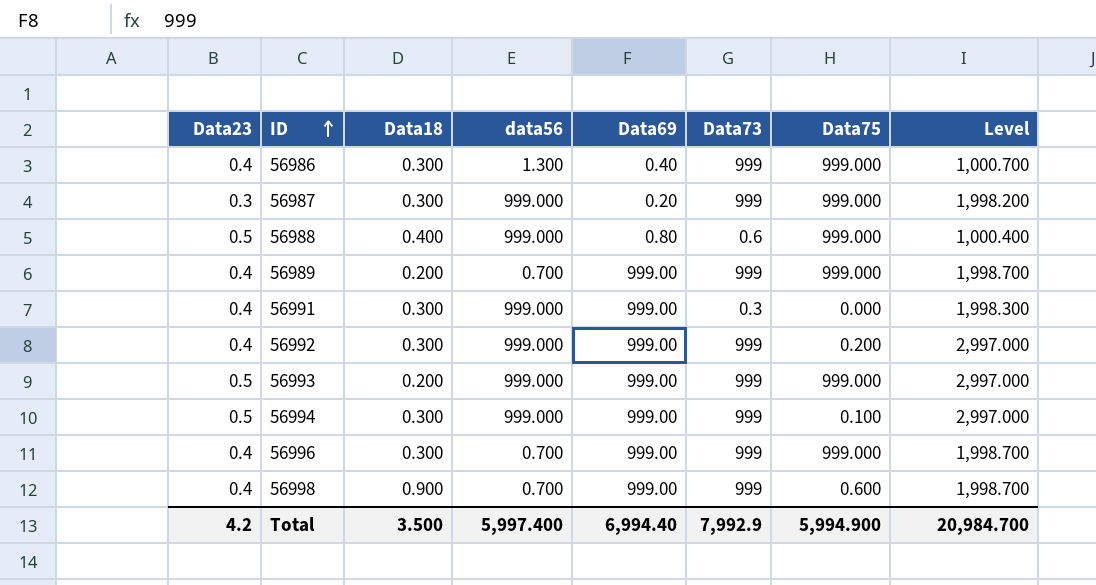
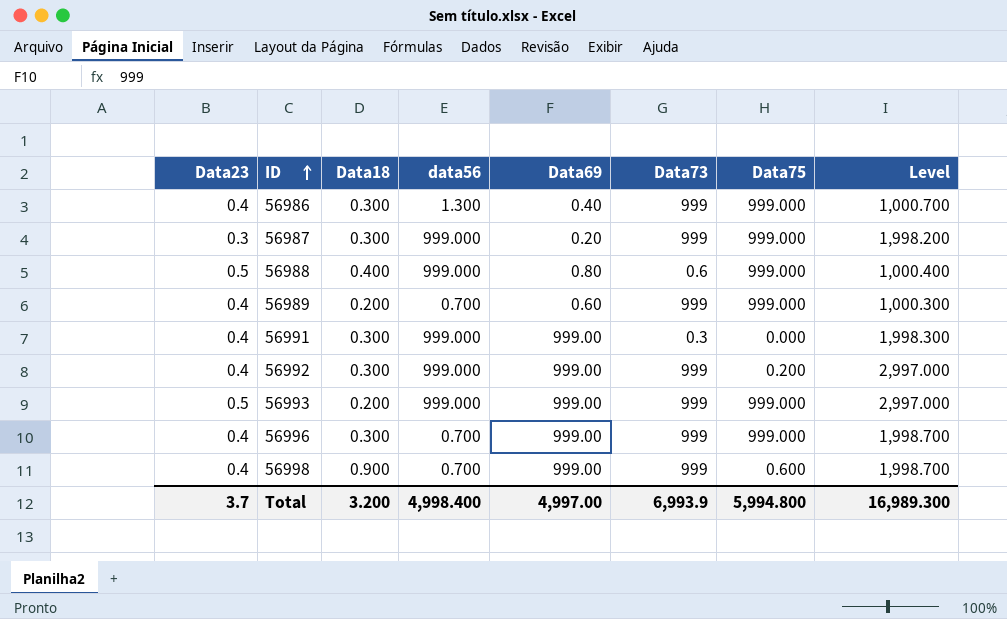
row 56994: 0.5 | 0.300 | 999.000 | 999.00 | 999 | 0.100 | 2,997.000 -> none
56989 | Data69: 999.00 -> 0.60
56989 | Level: 1,998.700 -> 1,000.300
Total | Data23: 4.2 -> 3.7
Total | Data18: 3.500 -> 3.200
Total | data56: 5,997.400 -> 4,998.400
Total | Data69: 6,994.40 -> 4,997.00
Total | Data73: 7,992.9 -> 6,993.9
Total | Data75: 5,994.900 -> 5,994.800
Total | Level: 20,984.700 -> 16,989.300

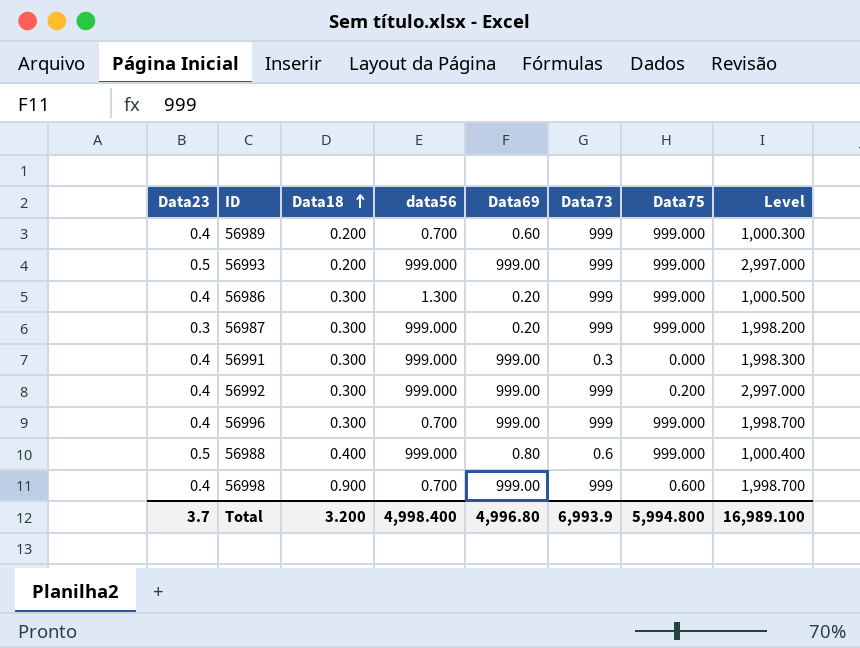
row order: ID ascending -> Data18 ascending
56986 | Data69: 0.40 -> 0.20
56986 | Level: 1,000.700 -> 1,000.500
Total | Data69: 4,997.00 -> 4,996.80
Total | Level: 16,989.300 -> 16,989.100

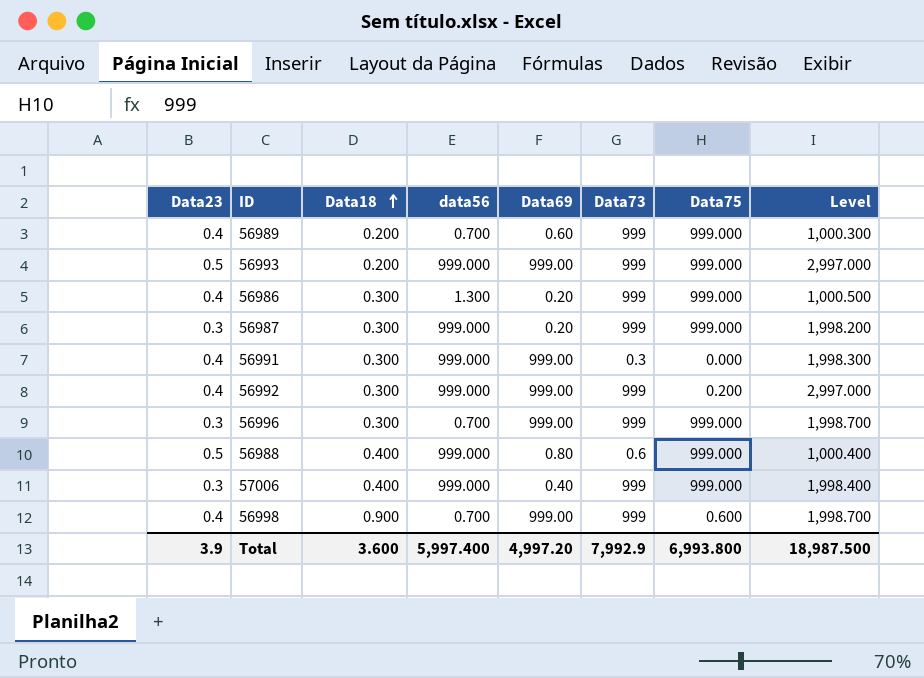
56996 | Data23: 0.4 -> 0.3
row 57006: none -> 0.3 | 0.400 | 999.000 | 0.40 | 999 | 999.000 | 1,998.400
Total | Data23: 3.7 -> 3.9
Total | Data18: 3.200 -> 3.600
Total | data56: 4,998.400 -> 5,997.400
Total | Data69: 4,996.80 -> 4,997.20
Total | Data73: 6,993.9 -> 7,992.9
Total | Data75: 5,994.800 -> 6,993.800
Total | Level: 16,989.100 -> 18,987.500

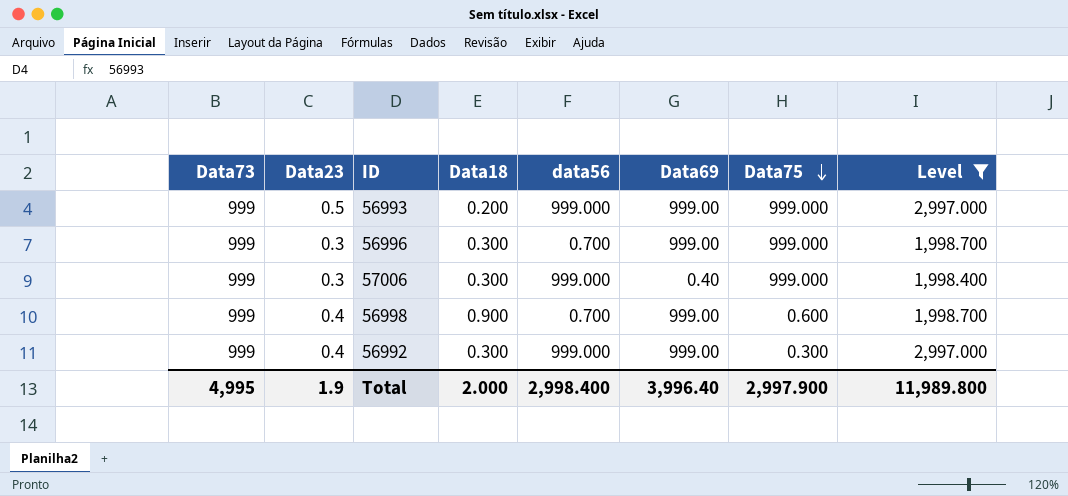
filter: none -> Level >= 1,998.400
row order: Data18 ascending -> Data75 descending
column Data73 | position: 6 -> 1
57006 | Data18: 0.400 -> 0.300
56992 | Data75: 0.200 -> 0.300
Total | Data73: 7,992.9 -> 4,995
Total | Data23: 3.9 -> 1.9
Total | Data18: 3.600 -> 2.000
Total | data56: 5,997.400 -> 2,998.400
Total | Data69: 4,997.20 -> 3,996.40
Total | Data75: 6,993.800 -> 2,997.900
Total | Level: 18,987.500 -> 11,989.800

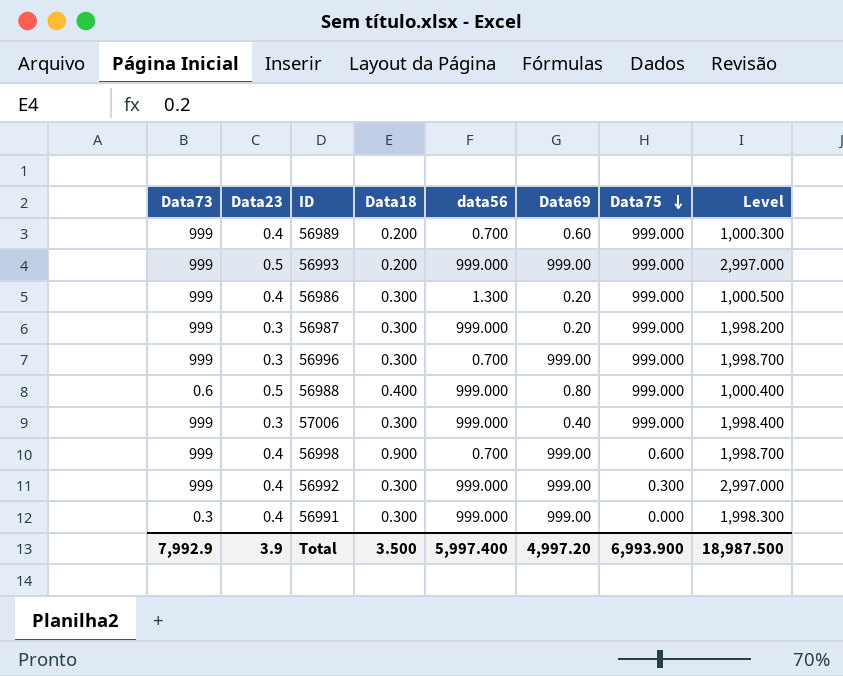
filter: Level >= 1,998.400 -> none
Total | Data73: 4,995 -> 7,992.9
Total | Data23: 1.9 -> 3.9
Total | Data18: 2.000 -> 3.500
Total | data56: 2,998.400 -> 5,997.400
Total | Data69: 3,996.40 -> 4,997.20
Total | Data75: 2,997.900 -> 6,993.900
Total | Level: 11,989.800 -> 18,987.500

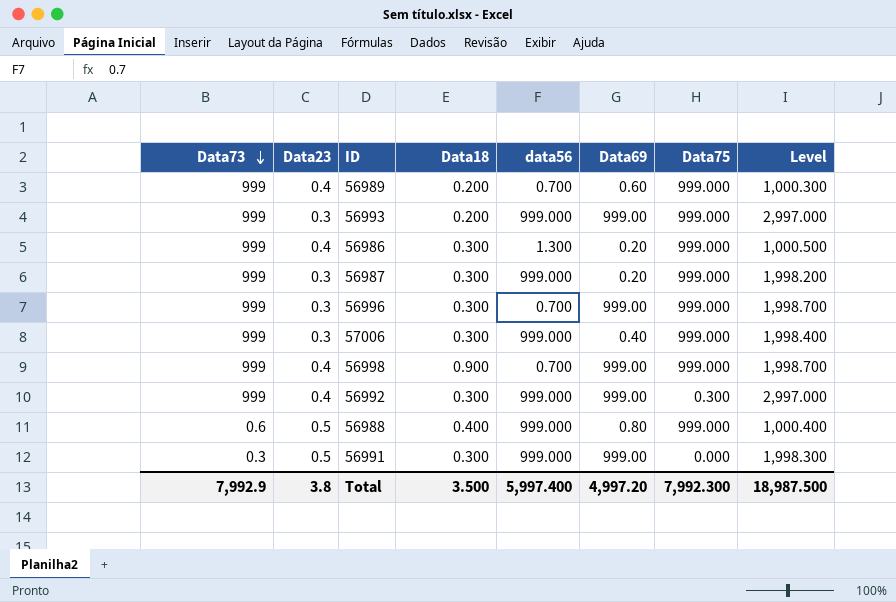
row order: Data75 descending -> Data73 descending
56993 | Data23: 0.5 -> 0.3
56998 | Data75: 0.600 -> 999.000
56991 | Data23: 0.4 -> 0.5
Total | Data23: 3.9 -> 3.8
Total | Data75: 6,993.900 -> 7,992.300

